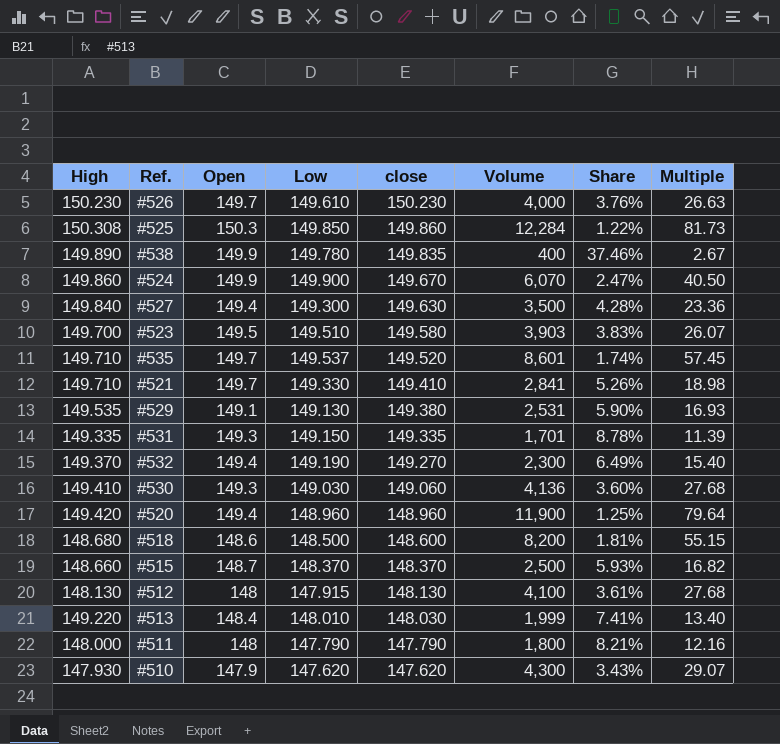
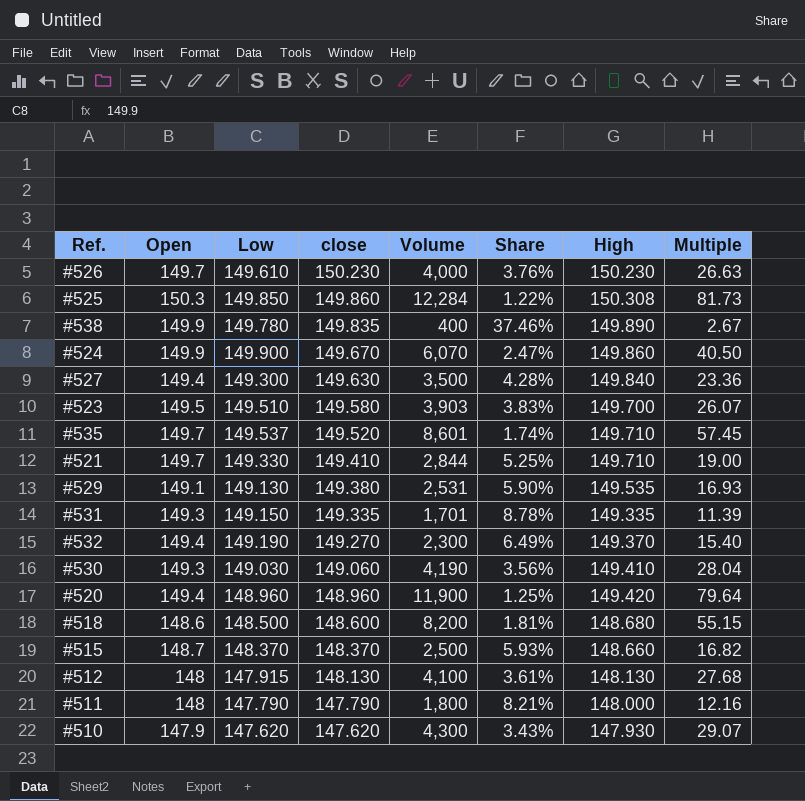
column High | position: 1 -> 7
row #513: 149.220 | 148.4 | 148.010 | 148.030 | 1,999 | 7.41% | 13.40 -> none
#521 | Volume: 2,841 -> 2,844
#521 | Share: 5.26% -> 5.25%
#521 | Multiple: 18.98 -> 19.00
#530 | Volume: 4,136 -> 4,190
#530 | Share: 3.60% -> 3.56%
#530 | Multiple: 27.68 -> 28.04

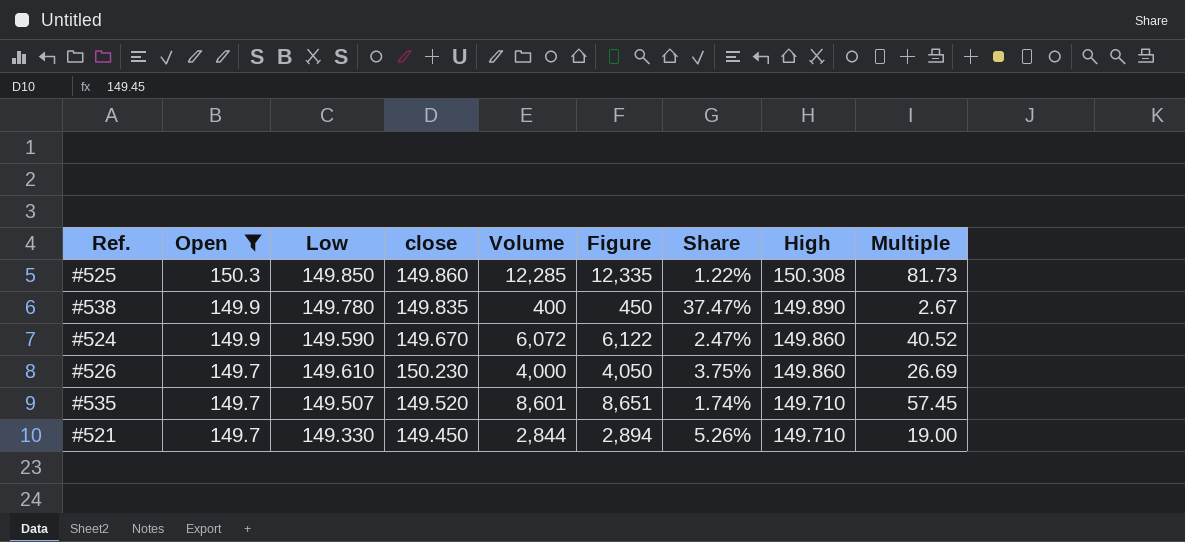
filter: none -> Open >= 149.7
row order: close descending -> Open descending
column Figure | formula: none -> [Volume] + 50
column Share | formula: [close] / [Volume] -> [High] / [Volume]
#525 | Volume: 12,284 -> 12,285
#524 | Low: 149.900 -> 149.590
#524 | Volume: 6,070 -> 6,072
#524 | Multiple: 40.50 -> 40.52
#526 | High: 150.230 -> 149.860
#526 | Multiple: 26.63 -> 26.69
#535 | Low: 149.537 -> 149.507
#521 | close: 149.410 -> 149.450

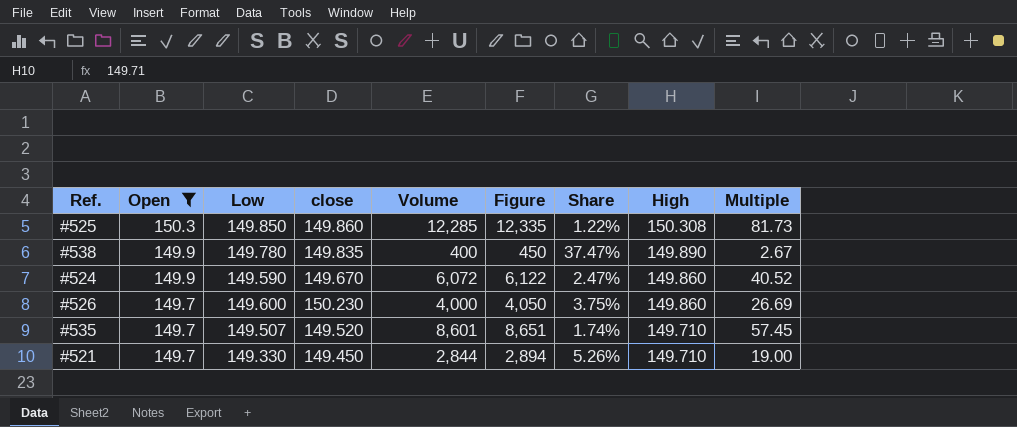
#526 | Low: 149.610 -> 149.600

